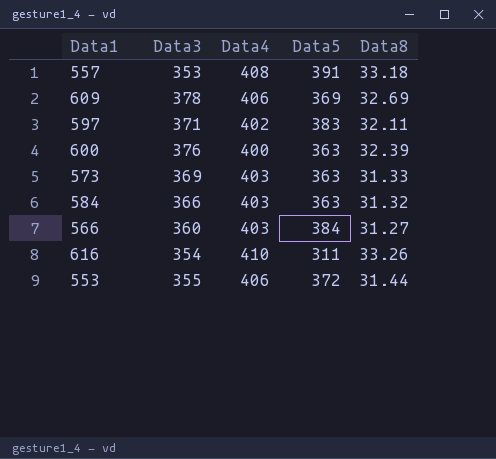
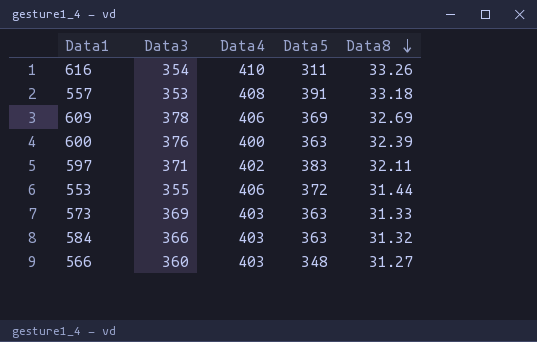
row order: none -> Data8 descending
566 | Data5: 384 -> 348

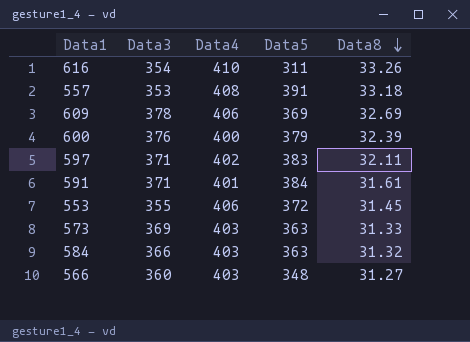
600 | Data5: 363 -> 379
row 591: none -> 371 | 401 | 384 | 31.61
553 | Data8: 31.44 -> 31.45

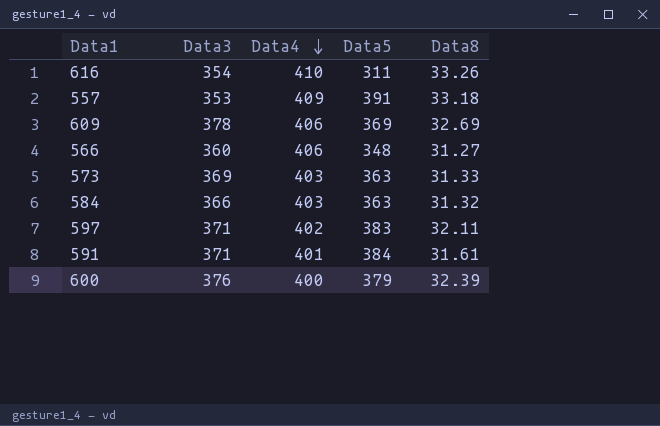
row order: Data8 descending -> Data4 descending
row 553: 355 | 406 | 372 | 31.45 -> none
557 | Data4: 408 -> 409
566 | Data4: 403 -> 406

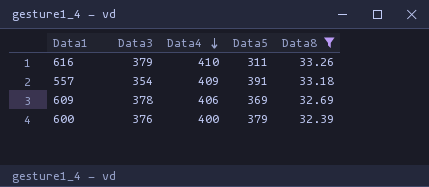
filter: none -> Data8 >= 32.39
616 | Data3: 354 -> 379
557 | Data3: 353 -> 354

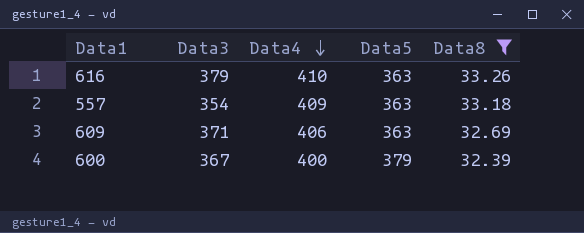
616 | Data5: 311 -> 363
557 | Data5: 391 -> 363
609 | Data3: 378 -> 371
609 | Data5: 369 -> 363
600 | Data3: 376 -> 367

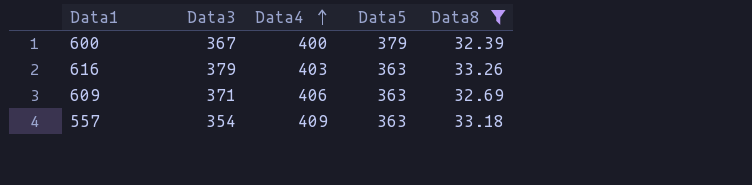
row order: Data4 descending -> Data4 ascending
616 | Data4: 410 -> 403

